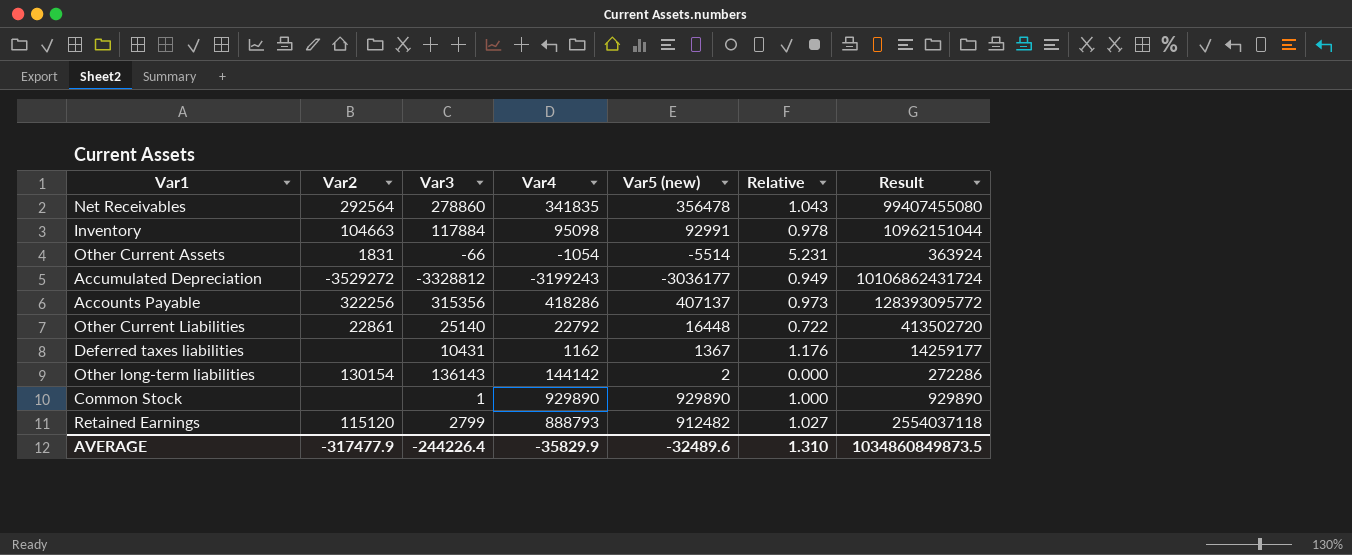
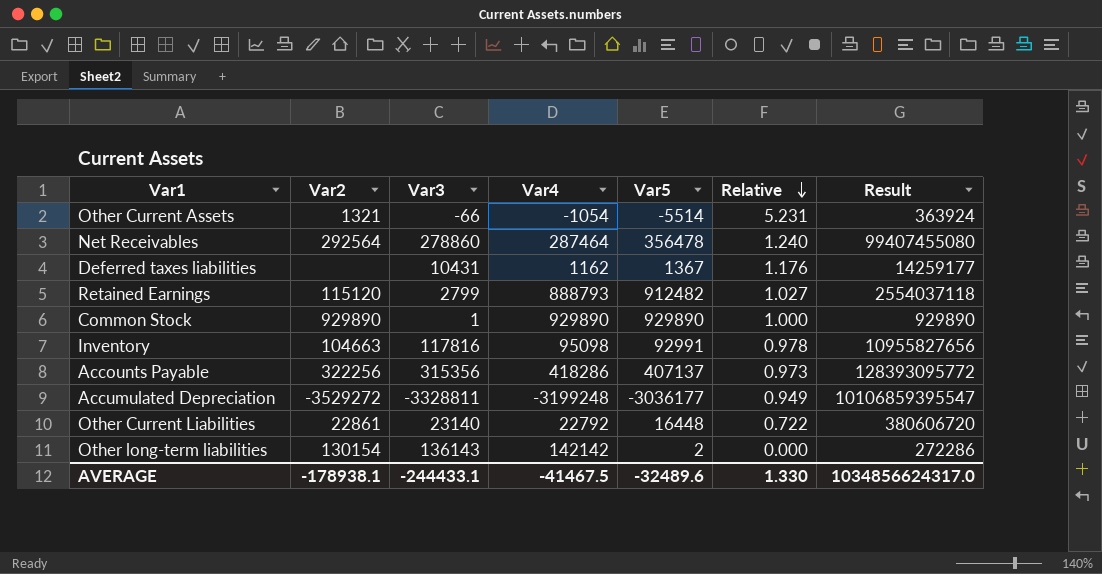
row order: none -> Relative descending
column name: Var5 (new) -> Var5
Other Current Assets | Var2: 1831 -> 1321
Net Receivables | Var4: 341835 -> 287464
Net Receivables | Relative: 1.043 -> 1.240
Common Stock | Var2: none -> 929890
Inventory | Var3: 117884 -> 117816
Inventory | Result: 10962151044 -> 10955827656
Accumulated Depreciation | Var3: -3328812 -> -3328811
Accumulated Depreciation | Var4: -3199243 -> -3199248
Accumulated Depreciation | Result: 10106862431724 -> 10106859395547
Other Current Liabilities | Var3: 25140 -> 23140
Other Current Liabilities | Result: 413502720 -> 380606720
Other long-term liabilities | Var4: 144142 -> 142142
AVERAGE | Var2: -317477.9 -> -178938.1
AVERAGE | Var3: -244226.4 -> -244433.1
AVERAGE | Var4: -35829.9 -> -41467.5
AVERAGE | Relative: 1.310 -> 1.330
AVERAGE | Result: 1034860849873.5 -> 1034856624317.0

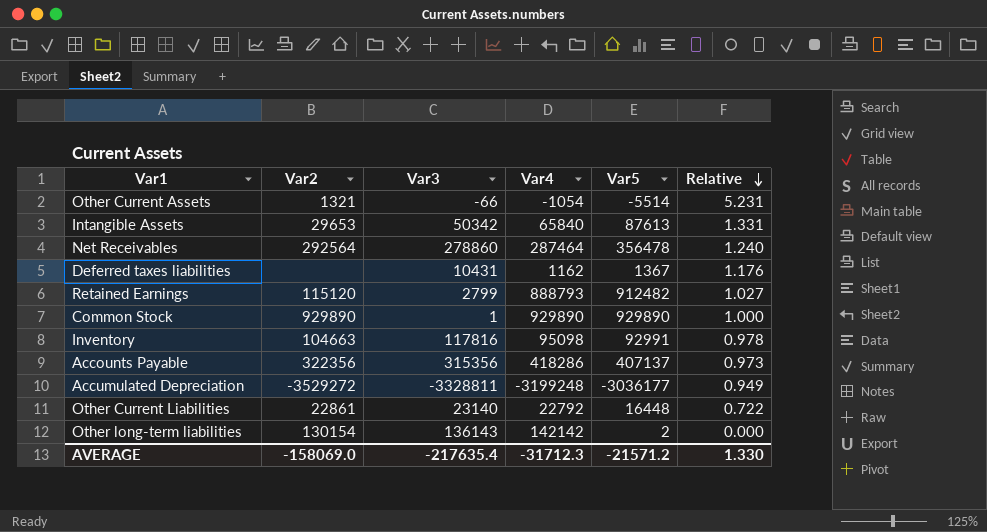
column Result | formula: [Var3] * [Var5] -> none
row Intangible Assets: none -> 29653 | 50342 | 65840 | 87613 | 1.331
Accounts Payable | Var2: 322256 -> 322356
AVERAGE | Var2: -178938.1 -> -158069.0
AVERAGE | Var3: -244433.1 -> -217635.4
AVERAGE | Var4: -41467.5 -> -31712.3
AVERAGE | Var5: -32489.6 -> -21571.2

